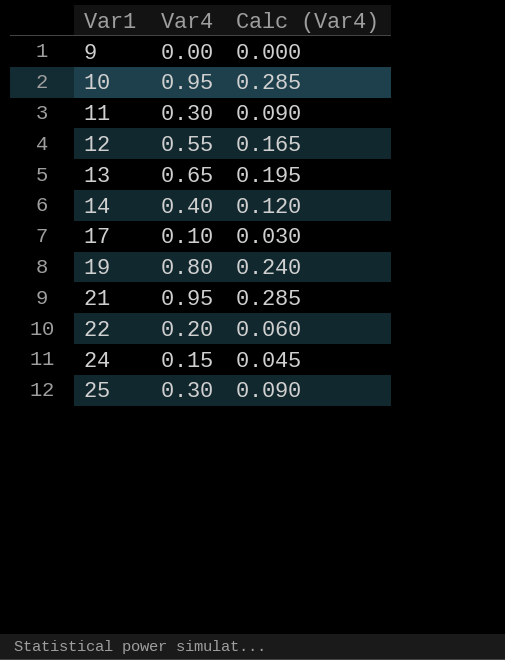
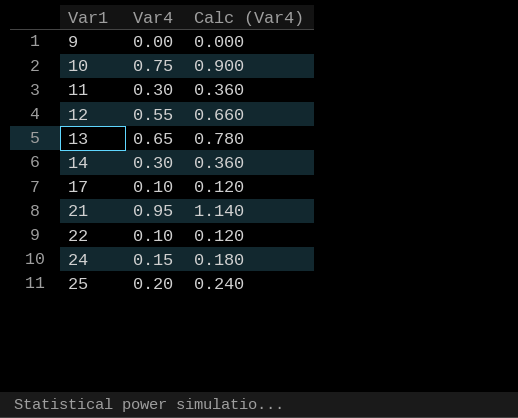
column Calc (Var4) | formula: [Var4] * 0.3 -> [Var4] * 1.2
row 19: 0.80 | 0.240 -> none
10 | Var4: 0.95 -> 0.75
14 | Var4: 0.40 -> 0.30
22 | Var4: 0.20 -> 0.10
25 | Var4: 0.30 -> 0.20

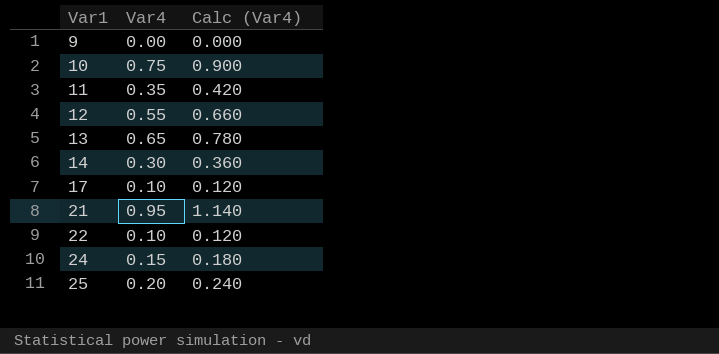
11 | Var4: 0.30 -> 0.35
11 | Calc (Var4): 0.360 -> 0.420

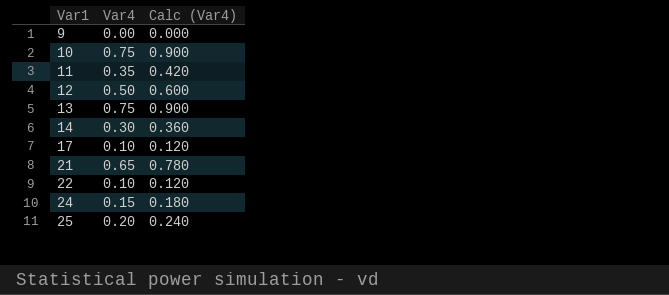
12 | Var4: 0.55 -> 0.50
12 | Calc (Var4): 0.660 -> 0.600
13 | Var4: 0.65 -> 0.75
13 | Calc (Var4): 0.780 -> 0.900
21 | Var4: 0.95 -> 0.65
21 | Calc (Var4): 1.140 -> 0.780

